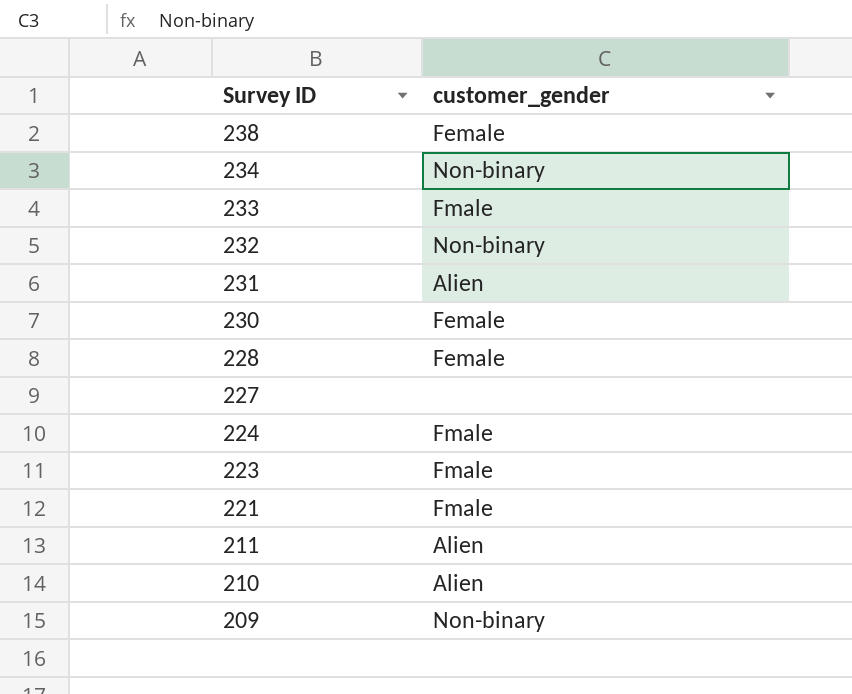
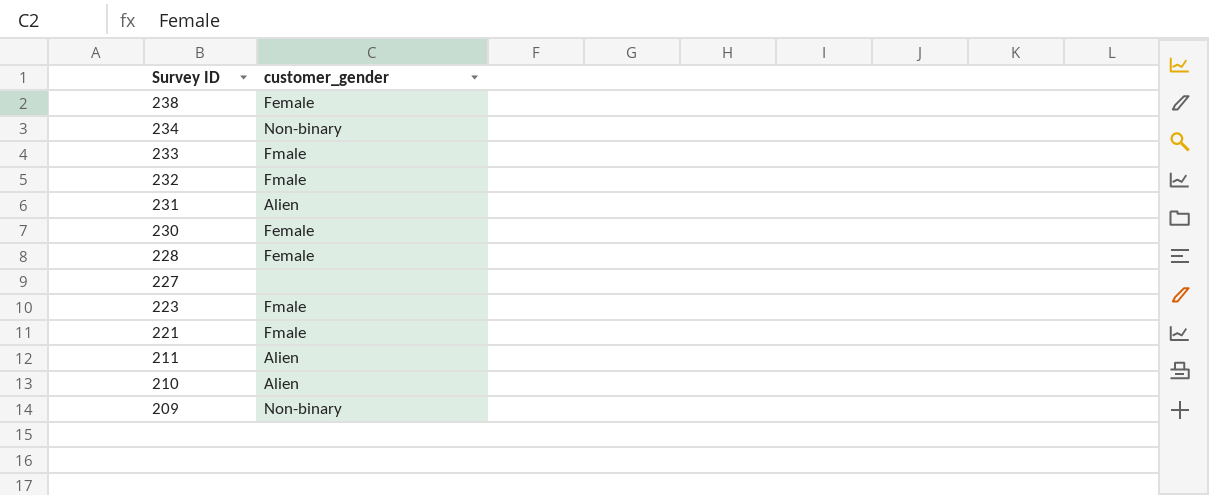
row 224: Fmale -> none
232 | customer_gender: Non-binary -> Fmale

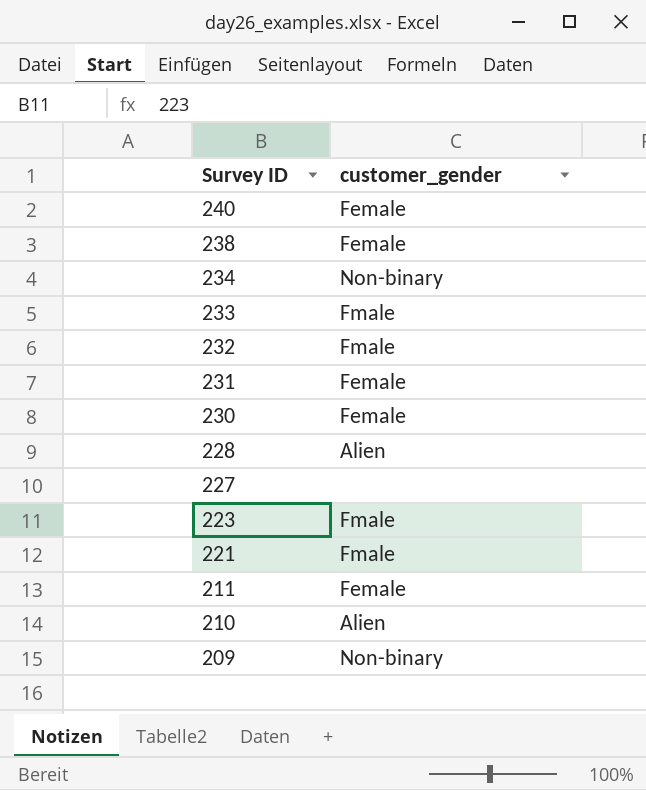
row 240: none -> Female
231 | customer_gender: Alien -> Female
228 | customer_gender: Female -> Alien
211 | customer_gender: Alien -> Female

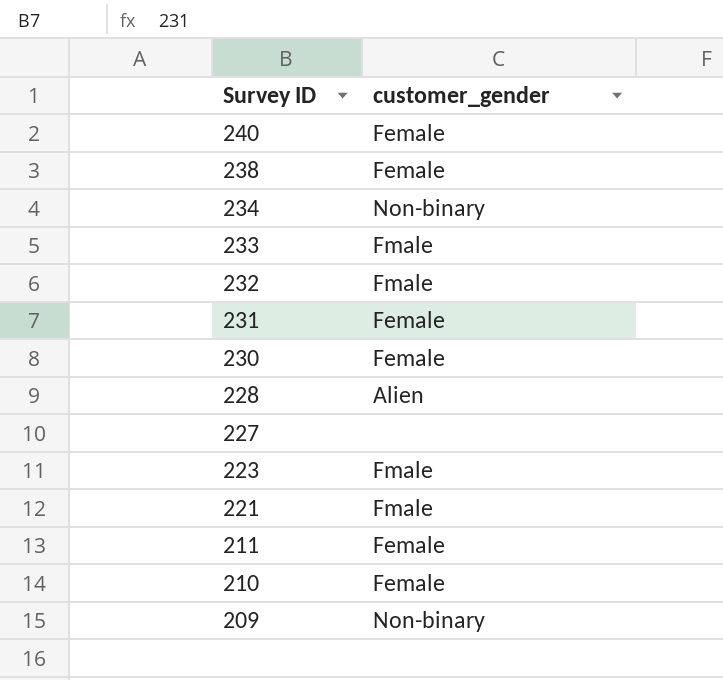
210 | customer_gender: Alien -> Female

